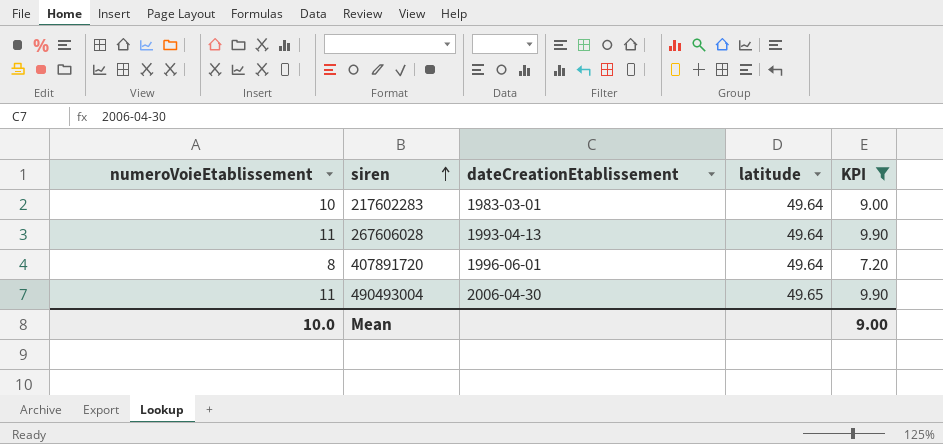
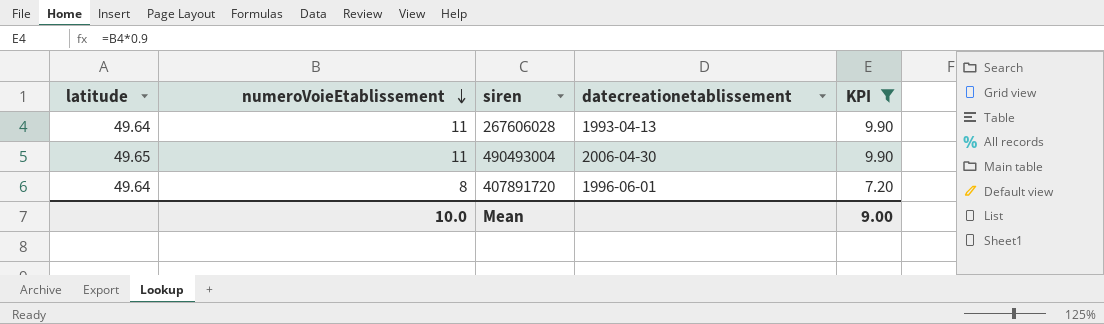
row order: siren ascending -> numeroVoieEtablissement descending
column latitude | position: 4 -> 1
column name: dateCreationEtablissement -> datecreationetablissement
row 217602283: 10 | 1983-03-01 | 49.64 | 9.00 -> none

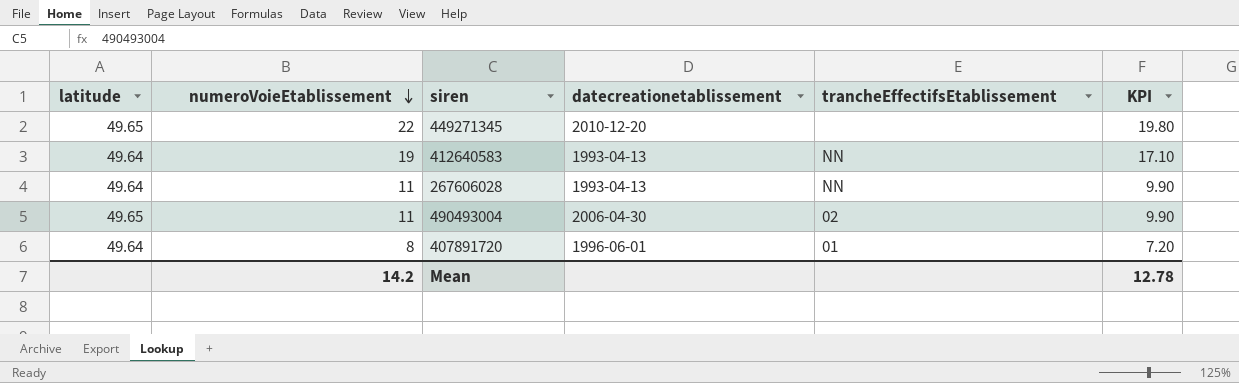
filter: KPI <= 9.90 -> none
column trancheEffectifsEtablissement | position: none -> 5
Mean | numeroVoieEtablissement: 10.0 -> 14.2
Mean | KPI: 9.00 -> 12.78

